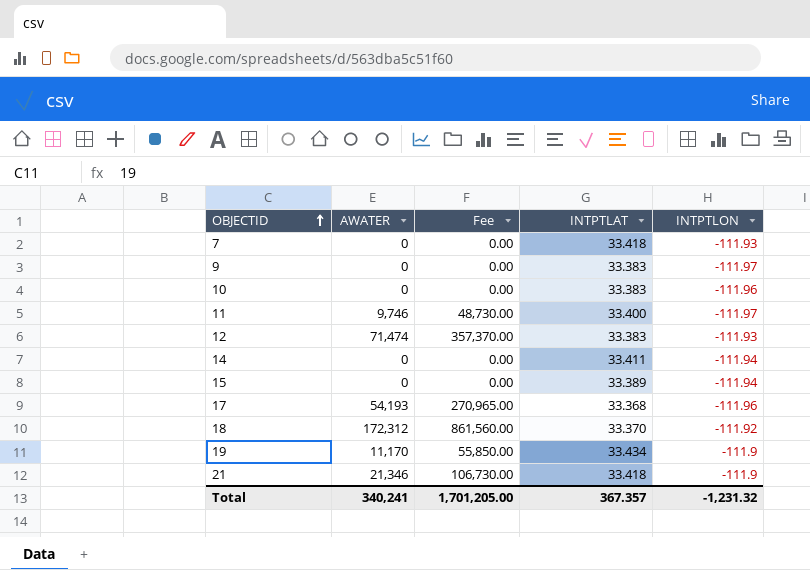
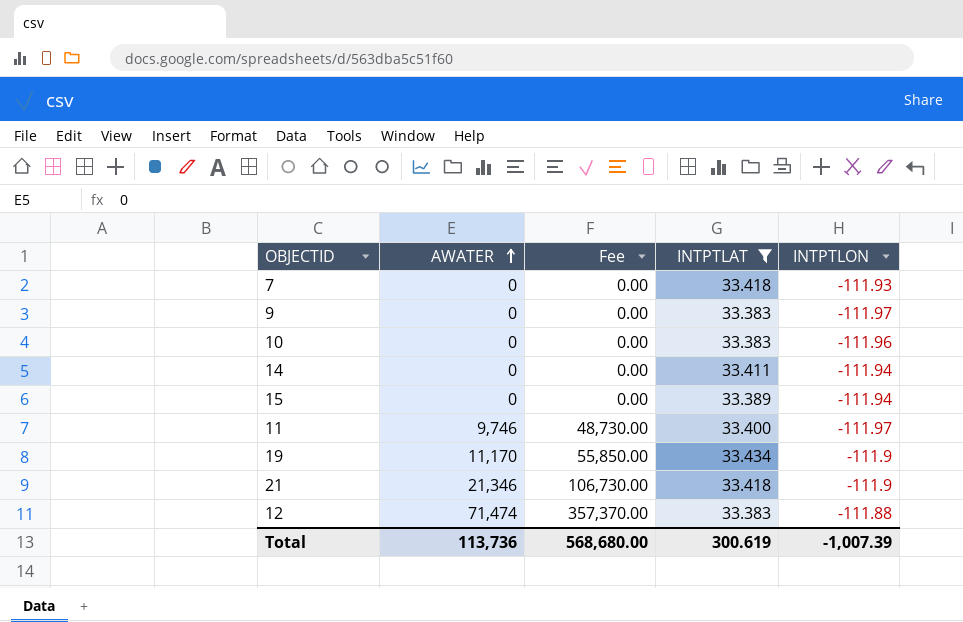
filter: none -> INTPTLAT >= 33.383
row order: OBJECTID ascending -> AWATER ascending
12 | INTPTLON: -111.93 -> -111.88
Total | AWATER: 340,241 -> 113,736
Total | Fee: 1,701,205.00 -> 568,680.00
Total | INTPTLAT: 367.357 -> 300.619
Total | INTPTLON: -1,231.32 -> -1,007.39

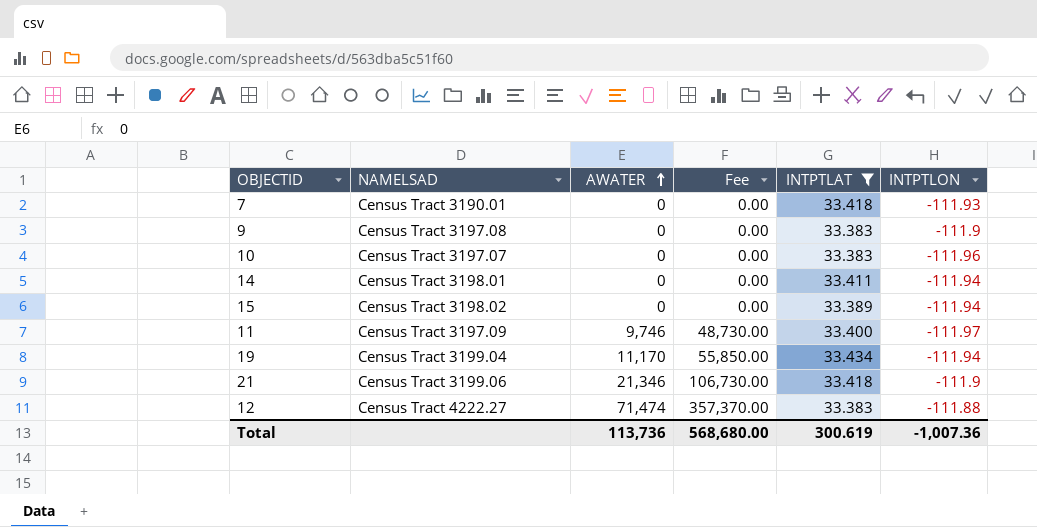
column NAMELSAD | position: none -> 2
9 | INTPTLON: -111.97 -> -111.9
19 | INTPTLON: -111.9 -> -111.94
Total | INTPTLON: -1,007.39 -> -1,007.36

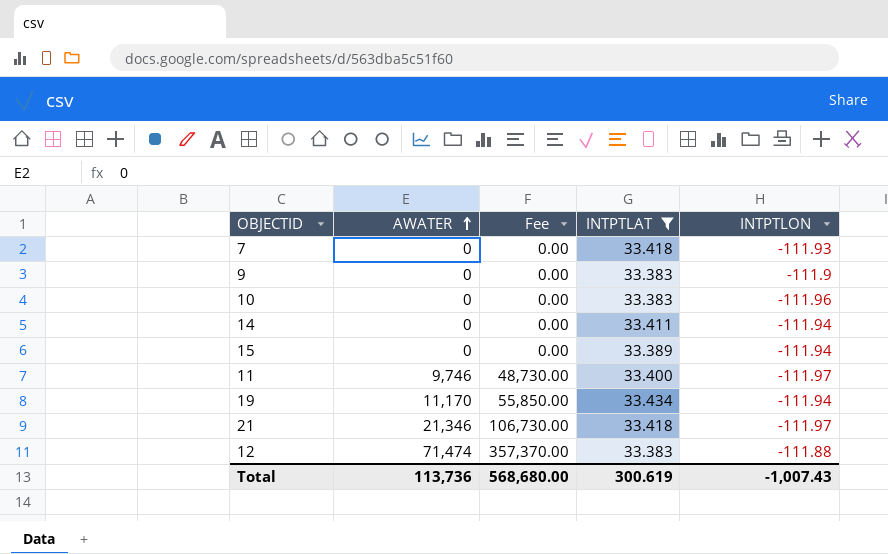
column NAMELSAD | position: 2 -> none
21 | INTPTLON: -111.9 -> -111.97
Total | INTPTLON: -1,007.36 -> -1,007.43

